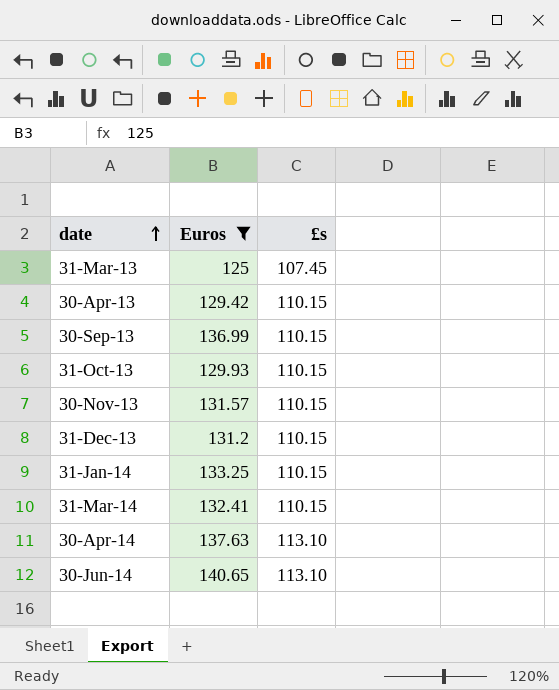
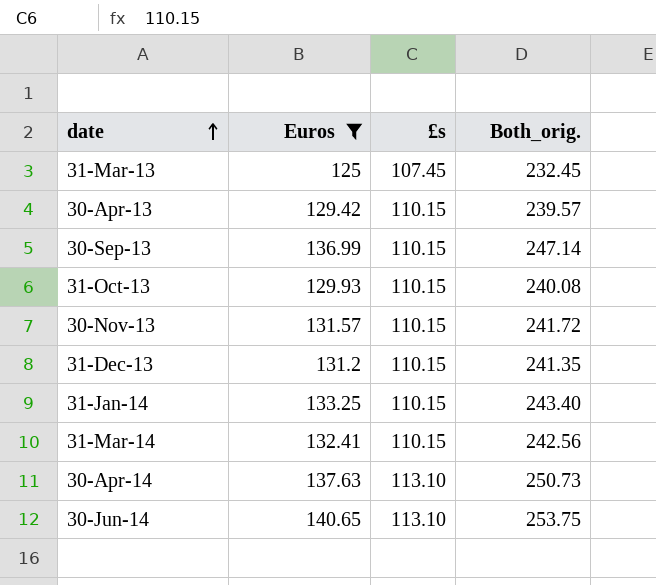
column Both_orig. | formula: none -> [Euros] + [£s]

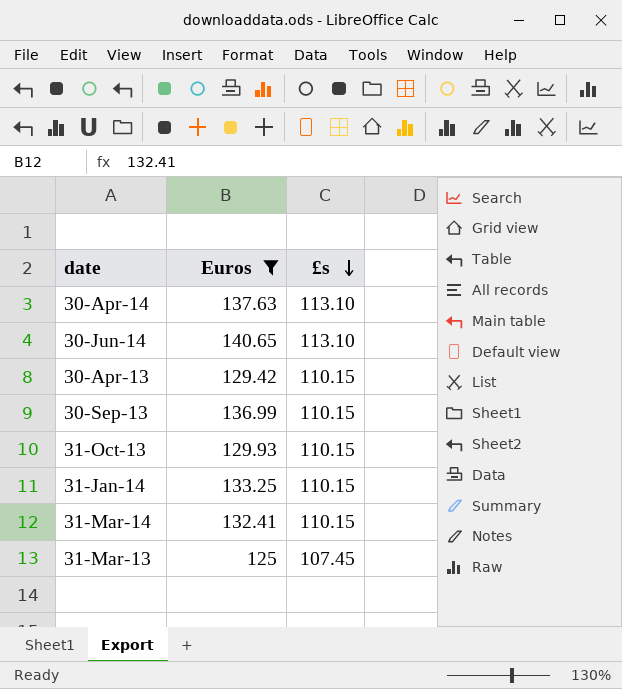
row order: date ascending -> £s descending
column Both_orig. | formula: [Euros] + [£s] -> none
row 30-Nov-13: 131.57 | 110.15 | 241.72 -> none
row 31-Dec-13: 131.2 | 110.15 | 241.35 -> none

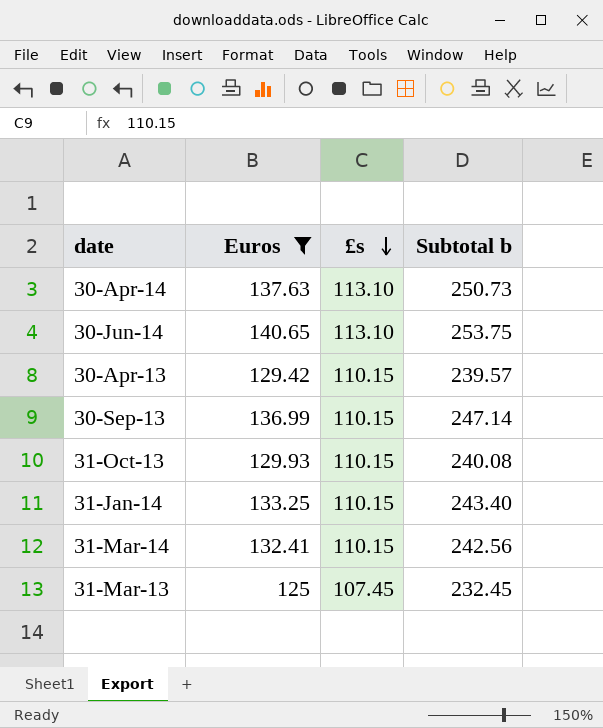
column Subtotal b | formula: none -> [Euros] + [£s]

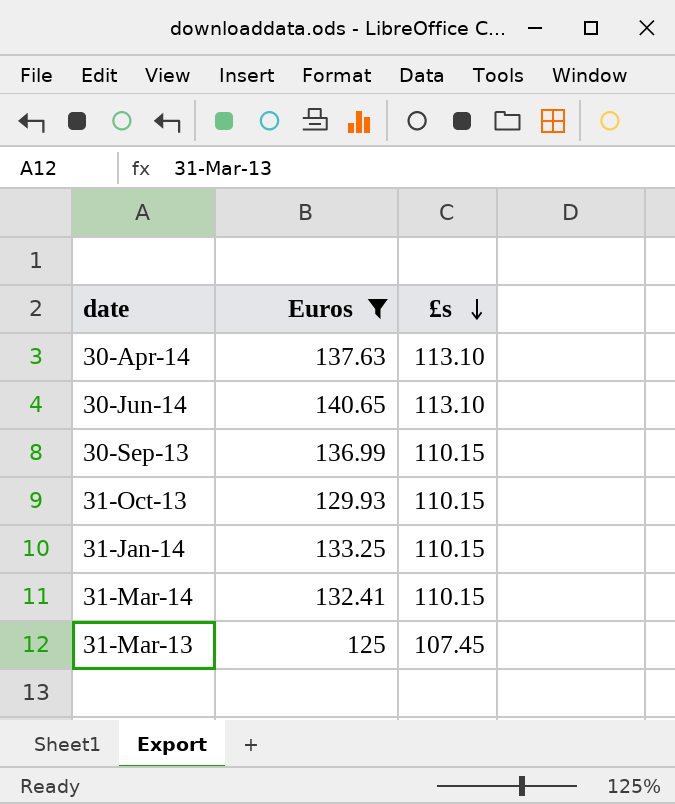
column Subtotal b | formula: [Euros] + [£s] -> none
row 30-Apr-13: 129.42 | 110.15 | 239.57 -> none

